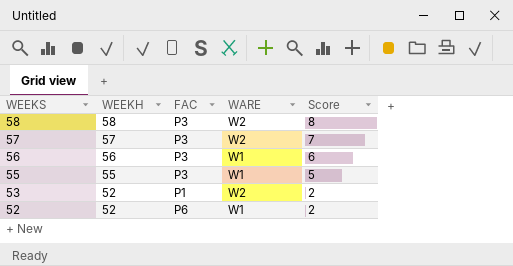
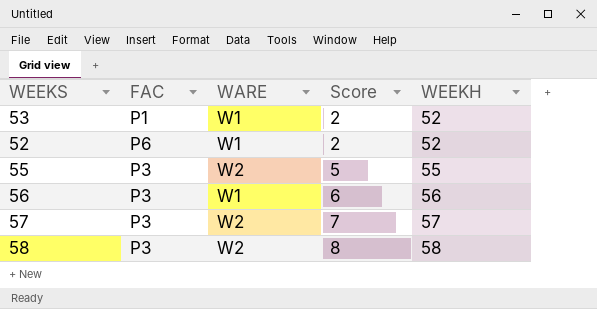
row order: WEEKS descending -> Score ascending
column WEEKH | position: 2 -> 5
53 | WARE: W2 -> W1
55 | WARE: W1 -> W2

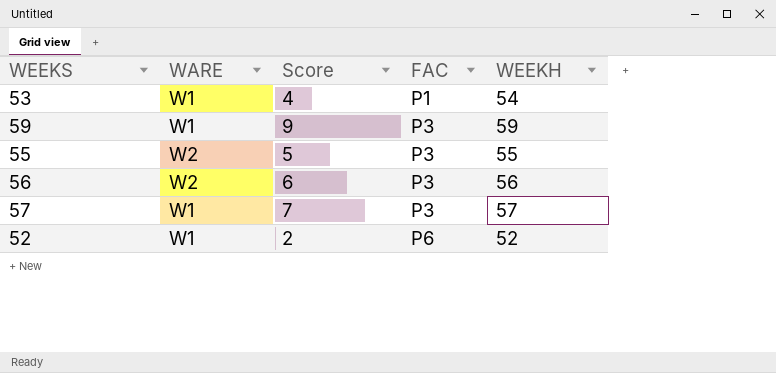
row order: Score ascending -> FAC ascending
column FAC | position: 2 -> 4
row 58: P3 | W2 | 8 | 58 -> none
53 | Score: 2 -> 4
53 | WEEKH: 52 -> 54
row 59: none -> W1 | 9 | P3 | 59
56 | WARE: W1 -> W2
57 | WARE: W2 -> W1

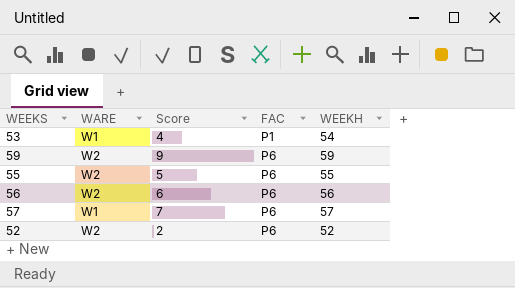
59 | WARE: W1 -> W2
59 | FAC: P3 -> P6
55 | FAC: P3 -> P6
56 | FAC: P3 -> P6
57 | FAC: P3 -> P6
52 | WARE: W1 -> W2

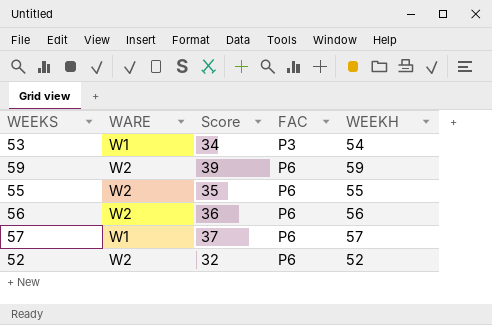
column Score | formula: [WEEKH] - 50 -> [WEEKH] - 20
53 | FAC: P1 -> P3

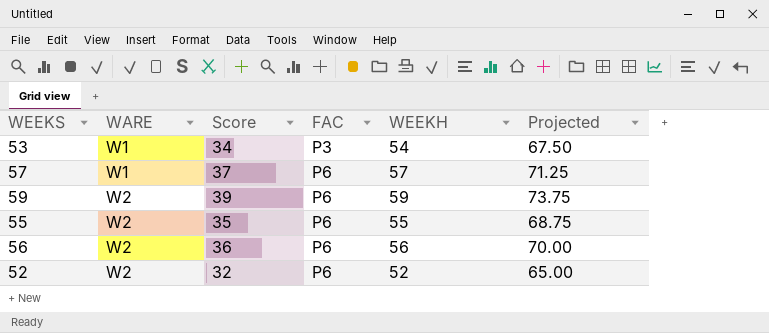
row order: FAC ascending -> WARE ascending
column Projected | formula: none -> [WEEKH] * 1.25

